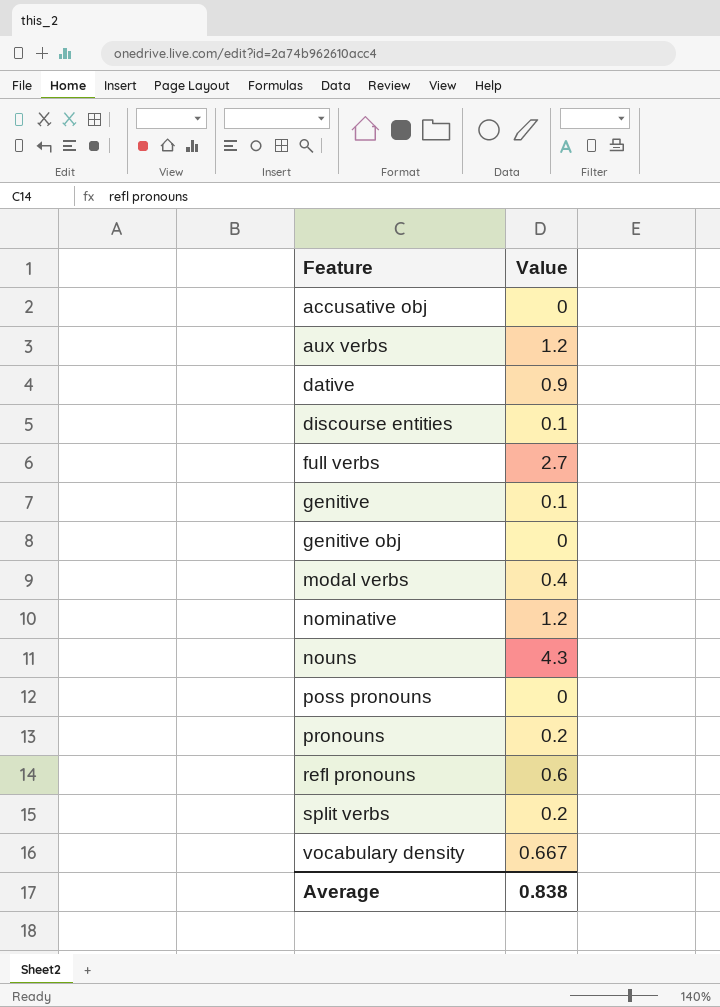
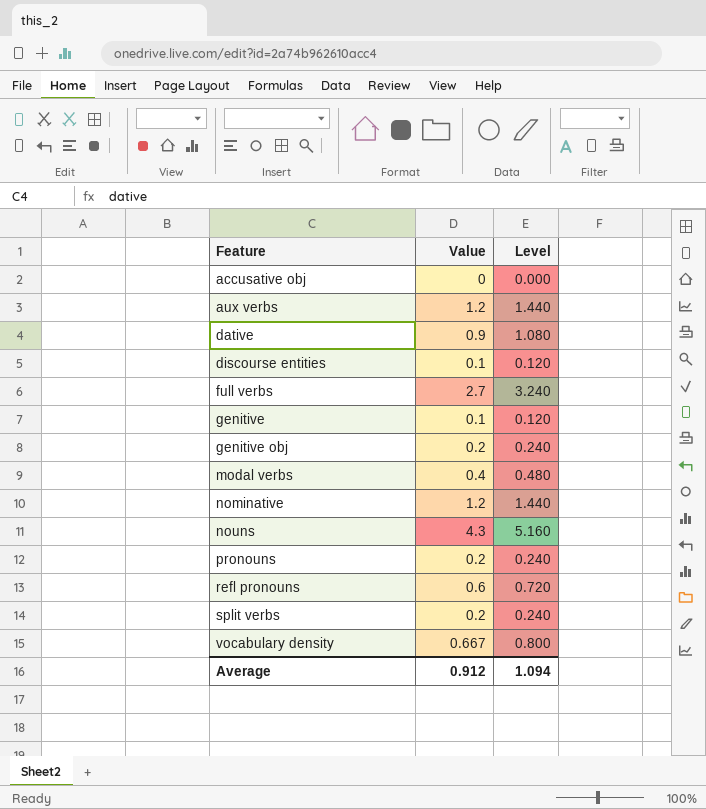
column Level | formula: none -> [Value] * 1.2
row poss pronouns: 0 -> none
genitive obj | Value: 0 -> 0.2
Average | Value: 0.838 -> 0.912

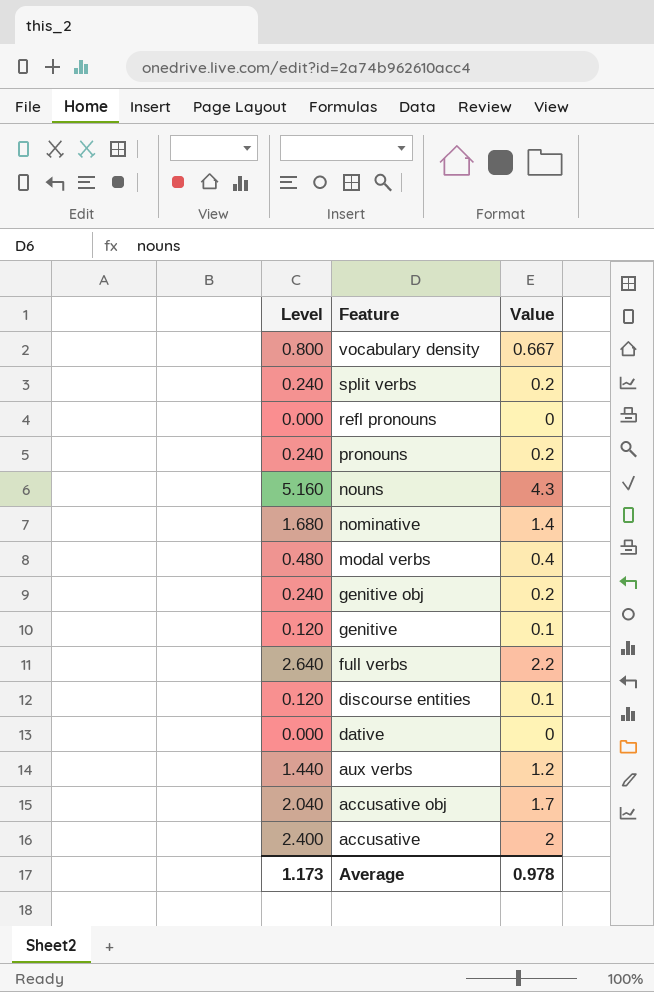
row order: Feature ascending -> Feature descending
column Level | position: 3 -> 1
refl pronouns | Level: 0.720 -> 0.000
refl pronouns | Value: 0.6 -> 0
nominative | Level: 1.440 -> 1.680
nominative | Value: 1.2 -> 1.4
full verbs | Level: 3.240 -> 2.640
full verbs | Value: 2.7 -> 2.2
dative | Level: 1.080 -> 0.000
dative | Value: 0.9 -> 0
accusative obj | Level: 0.000 -> 2.040
accusative obj | Value: 0 -> 1.7
row accusative: none -> 2.400 | 2
Average | Level: 1.094 -> 1.173
Average | Value: 0.912 -> 0.978

